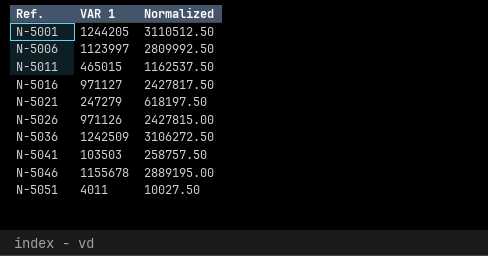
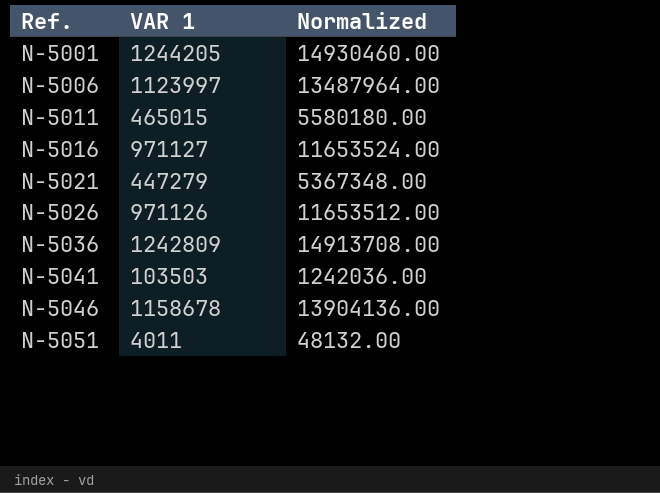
column Normalized | formula: [VAR 1] * 2.5 -> [VAR 1] * 12
N-5021 | VAR 1: 247279 -> 447279
N-5036 | VAR 1: 1242509 -> 1242809
N-5046 | VAR 1: 1155678 -> 1158678

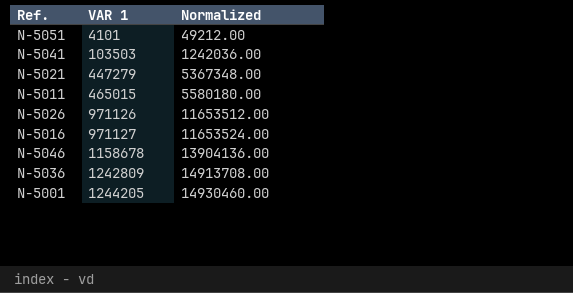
row order: Ref. ascending -> VAR 1 ascending
row N-5006: 1123997 | 13487964.00 -> none
N-5051 | VAR 1: 4011 -> 4101
N-5051 | Normalized: 48132.00 -> 49212.00

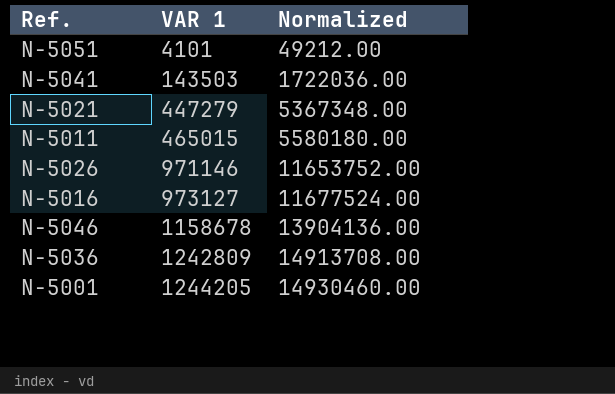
N-5041 | VAR 1: 103503 -> 143503
N-5041 | Normalized: 1242036.00 -> 1722036.00
N-5026 | VAR 1: 971126 -> 971146
N-5026 | Normalized: 11653512.00 -> 11653752.00
N-5016 | VAR 1: 971127 -> 973127
N-5016 | Normalized: 11653524.00 -> 11677524.00

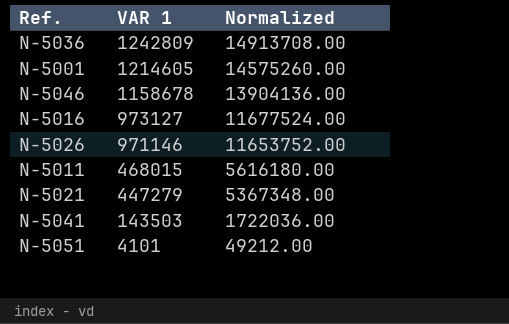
row order: VAR 1 ascending -> VAR 1 descending
N-5001 | VAR 1: 1244205 -> 1214605
N-5001 | Normalized: 14930460.00 -> 14575260.00
N-5011 | VAR 1: 465015 -> 468015
N-5011 | Normalized: 5580180.00 -> 5616180.00

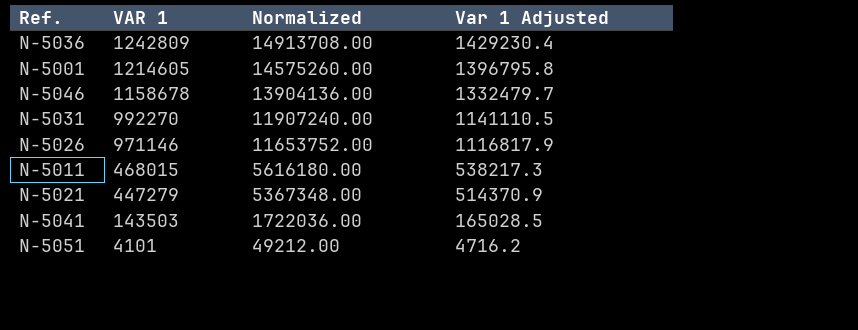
column Var 1 Adjusted | formula: none -> [VAR 1] * 1.15
row N-5016: 973127 | 11677524.00 -> none
row N-5031: none -> 992270 | 11907240.00 | 1141110.5

